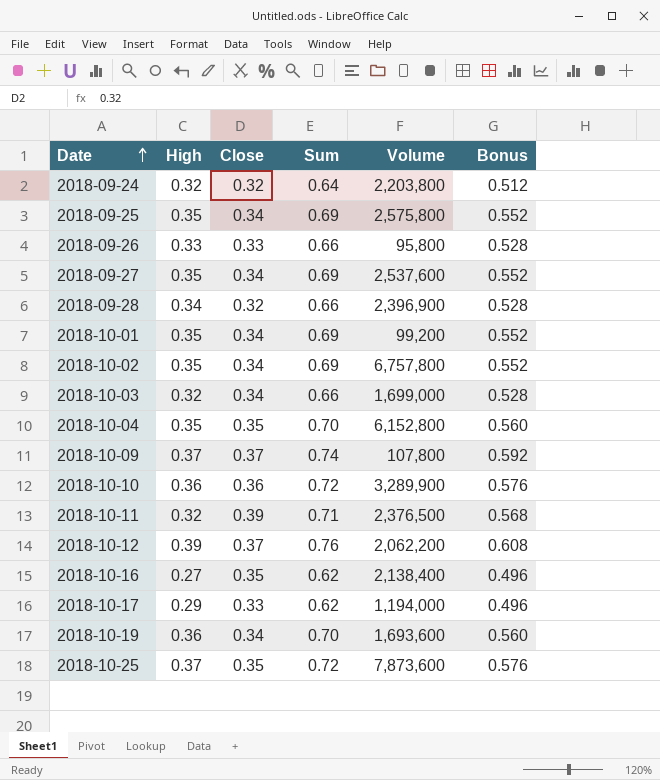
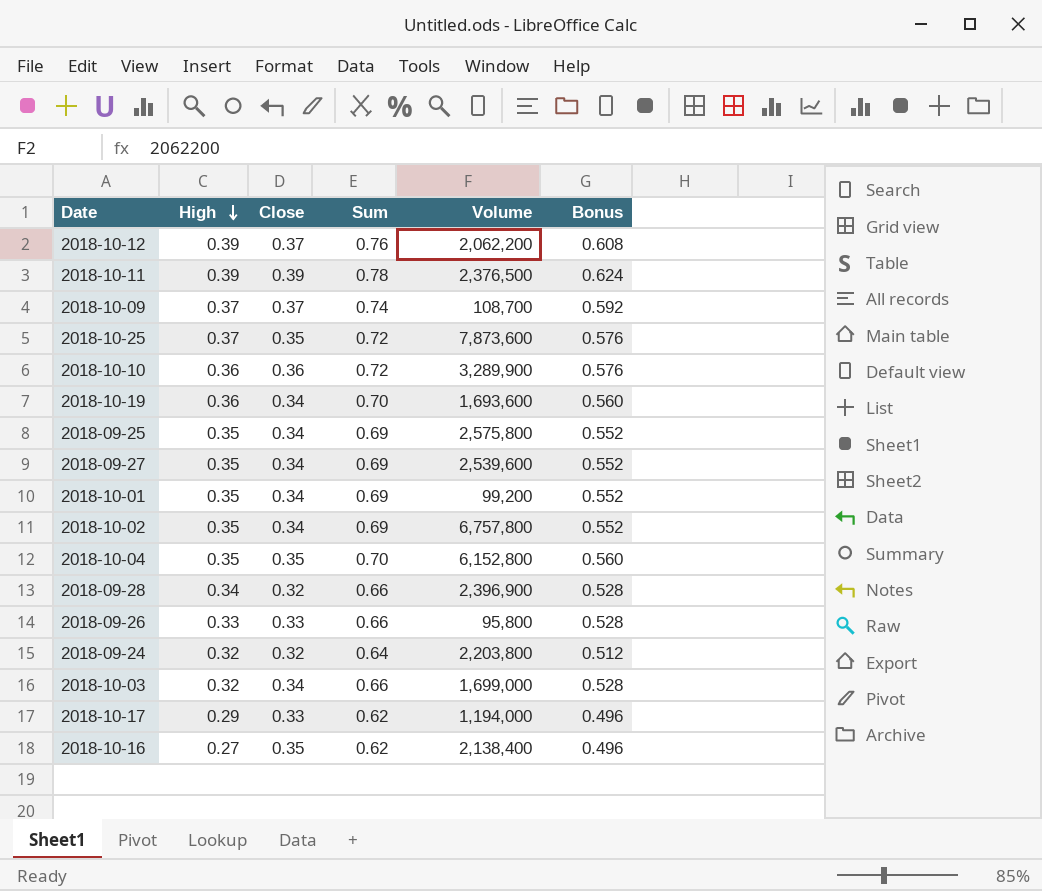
row order: Date ascending -> High descending
2018-10-11 | High: 0.32 -> 0.39
2018-10-11 | Sum: 0.71 -> 0.78
2018-10-11 | Bonus: 0.568 -> 0.624
2018-10-09 | Volume: 107,800 -> 108,700
2018-09-27 | Volume: 2,537,600 -> 2,539,600

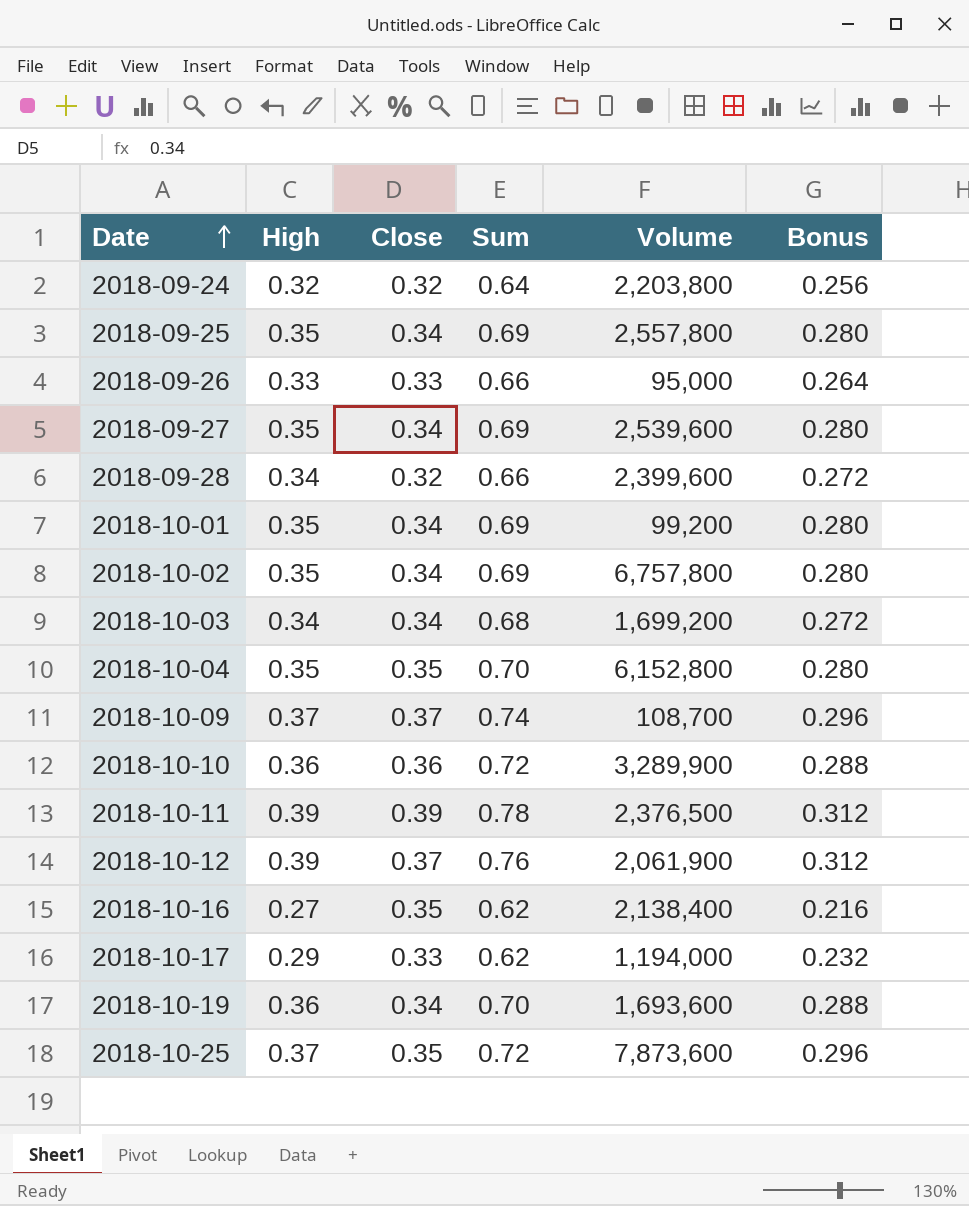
row order: High descending -> Date ascending
column Bonus | formula: [Sum] * 0.8 -> [High] * 0.8
2018-09-25 | Volume: 2,575,800 -> 2,557,800
2018-09-26 | Volume: 95,800 -> 95,000
2018-09-28 | Volume: 2,396,900 -> 2,399,600
2018-10-03 | High: 0.32 -> 0.34
2018-10-03 | Sum: 0.66 -> 0.68
2018-10-03 | Volume: 1,699,000 -> 1,699,200
2018-10-12 | Volume: 2,062,200 -> 2,061,900

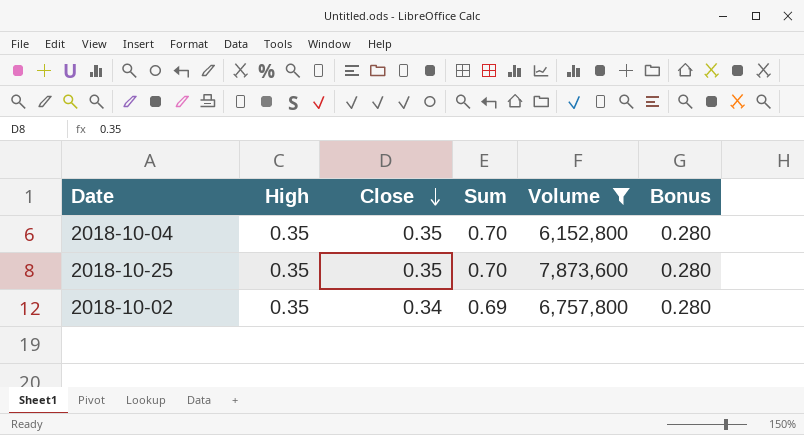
filter: none -> Volume >= 6,152,800
row order: Date ascending -> Close descending
2018-10-25 | High: 0.37 -> 0.35
2018-10-25 | Sum: 0.72 -> 0.70
2018-10-25 | Bonus: 0.296 -> 0.280

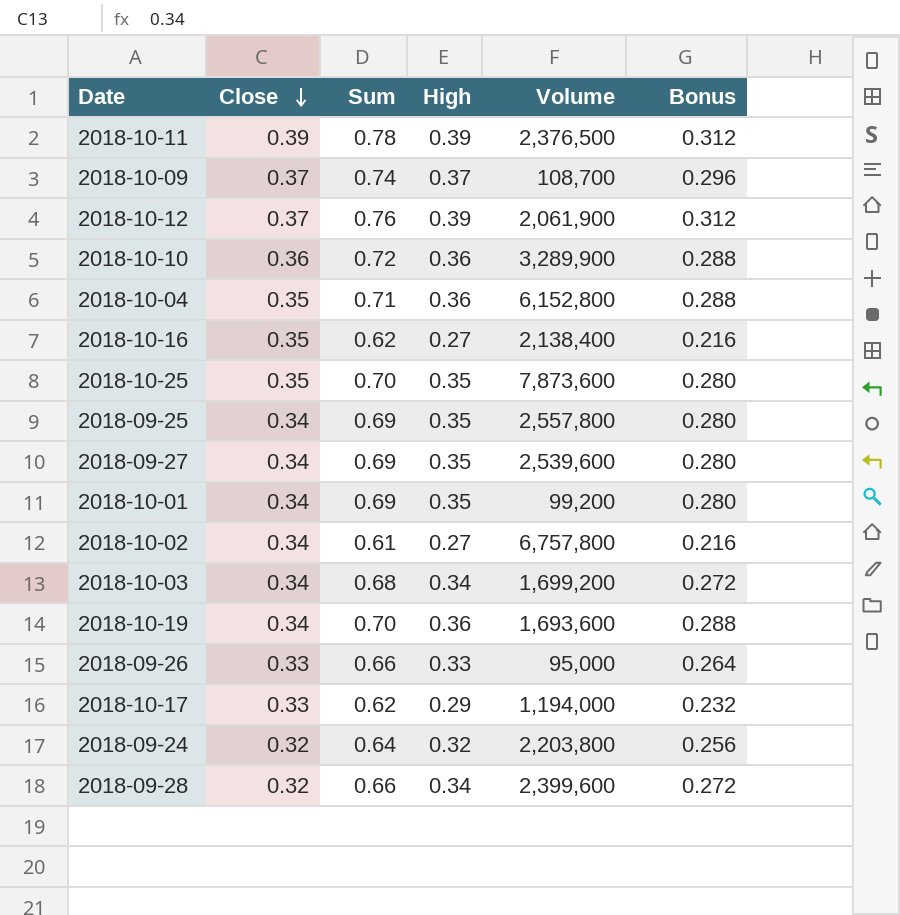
filter: Volume >= 6,152,800 -> none
column High | position: 2 -> 4
2018-10-04 | Sum: 0.70 -> 0.71
2018-10-04 | High: 0.35 -> 0.36
2018-10-04 | Bonus: 0.280 -> 0.288
2018-10-02 | Sum: 0.69 -> 0.61
2018-10-02 | High: 0.35 -> 0.27
2018-10-02 | Bonus: 0.280 -> 0.216

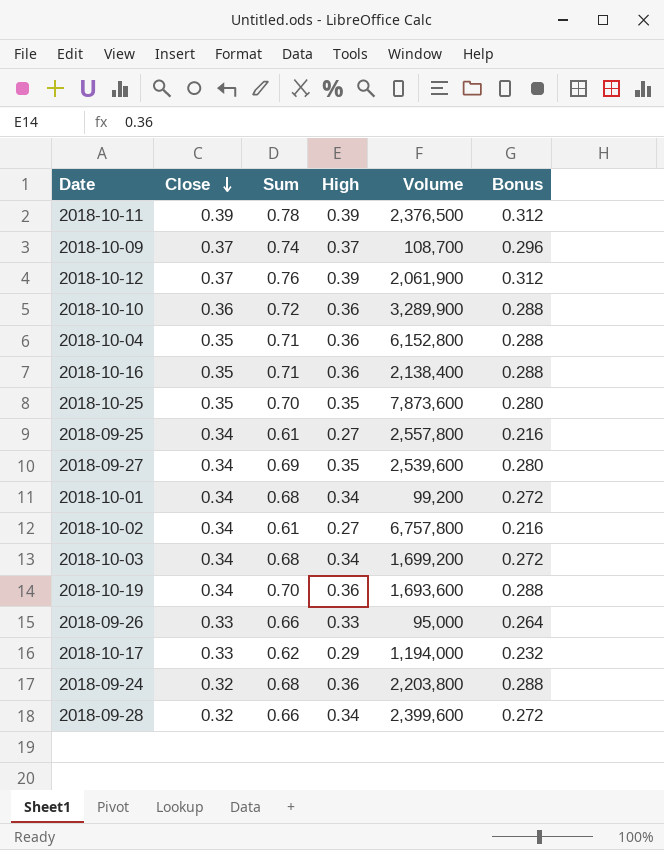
2018-10-16 | Sum: 0.62 -> 0.71
2018-10-16 | High: 0.27 -> 0.36
2018-10-16 | Bonus: 0.216 -> 0.288
2018-09-25 | Sum: 0.69 -> 0.61
2018-09-25 | High: 0.35 -> 0.27
2018-09-25 | Bonus: 0.280 -> 0.216
2018-10-01 | Sum: 0.69 -> 0.68
2018-10-01 | High: 0.35 -> 0.34
2018-10-01 | Bonus: 0.280 -> 0.272
2018-09-24 | Sum: 0.64 -> 0.68
2018-09-24 | High: 0.32 -> 0.36
2018-09-24 | Bonus: 0.256 -> 0.288

